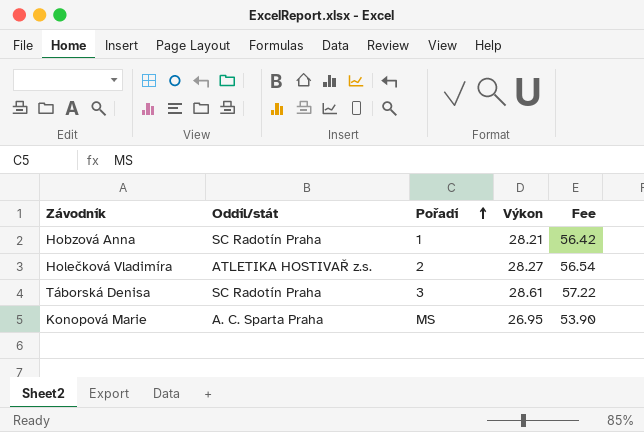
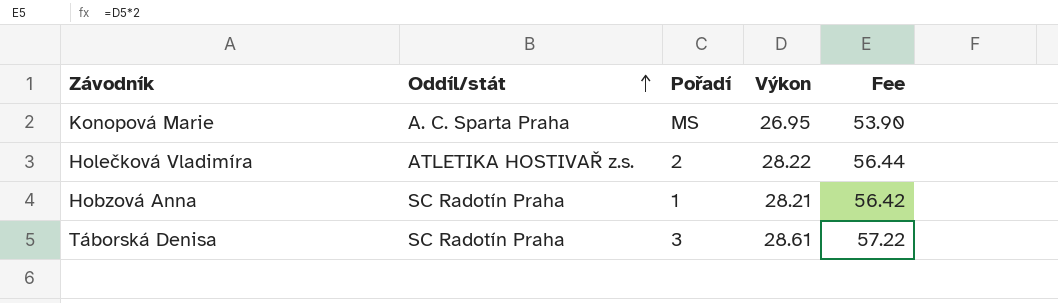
row order: Pořadí ascending -> Oddíl/stát ascending
Holečková Vladimíra | Výkon: 28.27 -> 28.22
Holečková Vladimíra | Fee: 56.54 -> 56.44

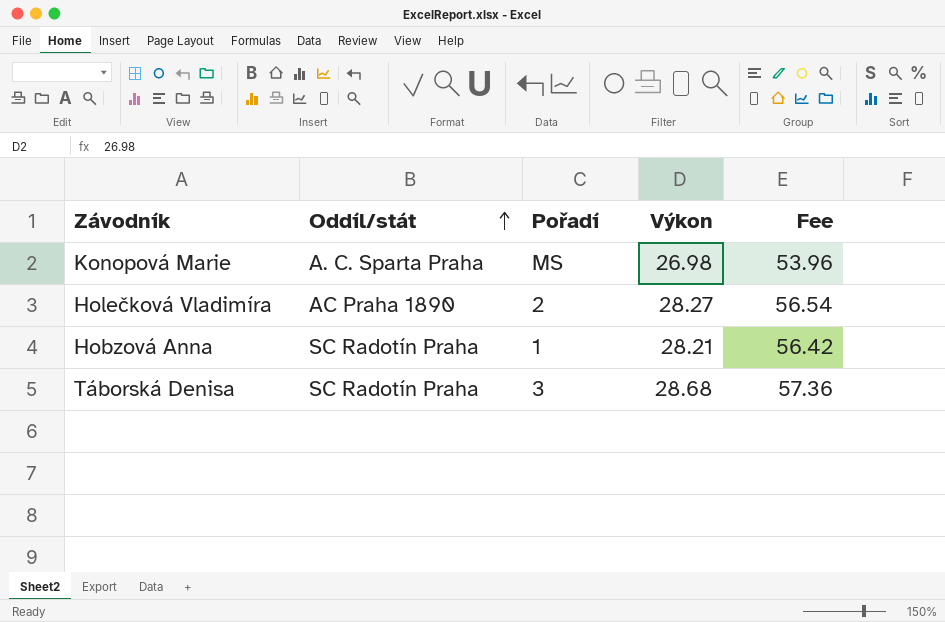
Konopová Marie | Výkon: 26.95 -> 26.98
Konopová Marie | Fee: 53.90 -> 53.96
Holečková Vladimíra | Oddíl/stát: ATLETIKA HOSTIVAŘ z.s. -> AC Praha 1890
Holečková Vladimíra | Výkon: 28.22 -> 28.27
Holečková Vladimíra | Fee: 56.44 -> 56.54
Táborská Denisa | Výkon: 28.61 -> 28.68
Táborská Denisa | Fee: 57.22 -> 57.36

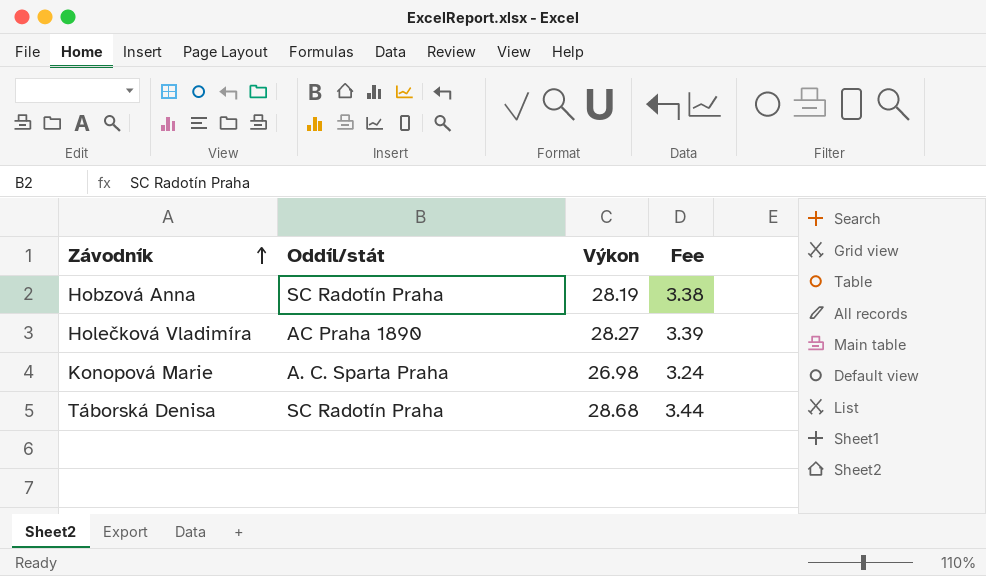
row order: Oddíl/stát ascending -> Závodník ascending
column Pořadí | position: 3 -> none
column Fee | formula: [Výkon] * 2 -> [Výkon] * 0.12
Hobzová Anna | Výkon: 28.21 -> 28.19

